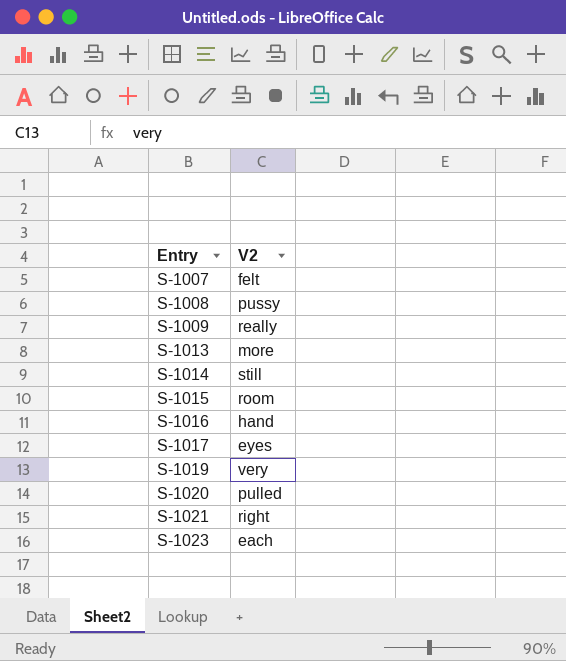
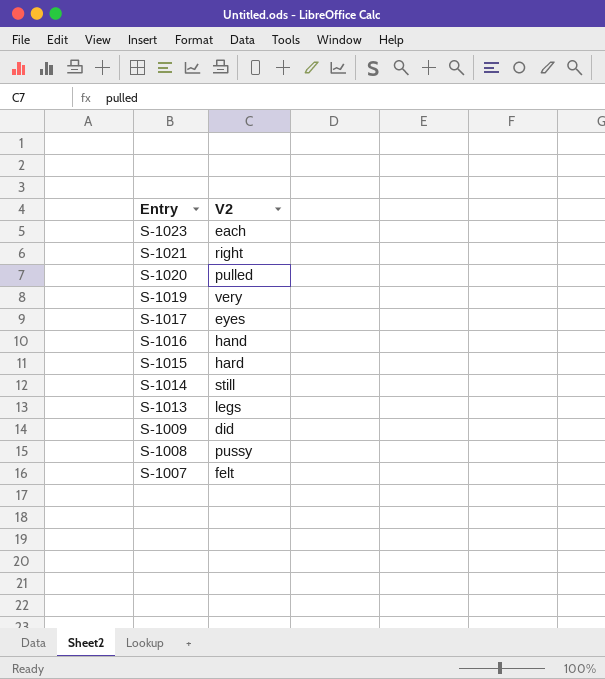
row order: Entry ascending -> Entry descending
S-1015 | V2: room -> hard
S-1013 | V2: more -> legs
S-1009 | V2: really -> did

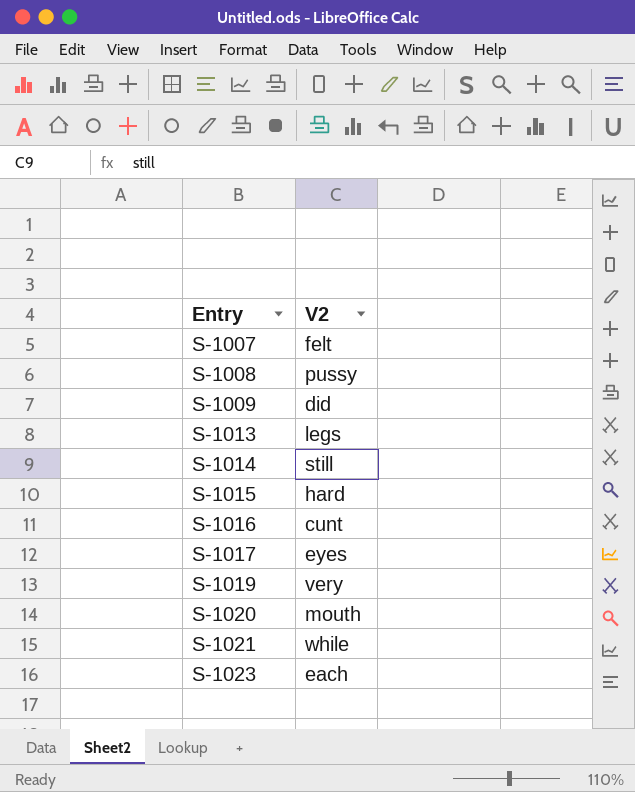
row order: Entry descending -> Entry ascending
S-1016 | V2: hand -> cunt
S-1020 | V2: pulled -> mouth
S-1021 | V2: right -> while

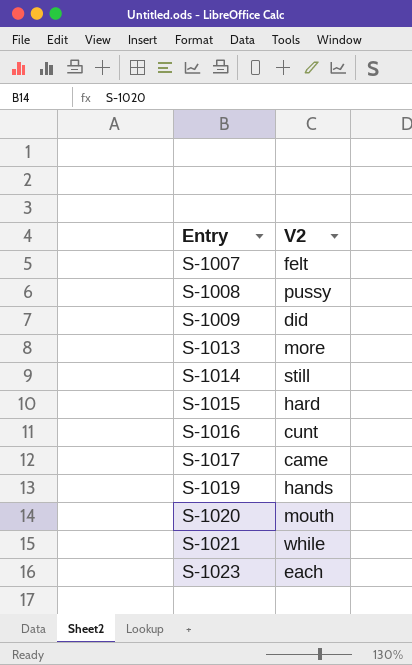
S-1013 | V2: legs -> more
S-1017 | V2: eyes -> came
S-1019 | V2: very -> hands

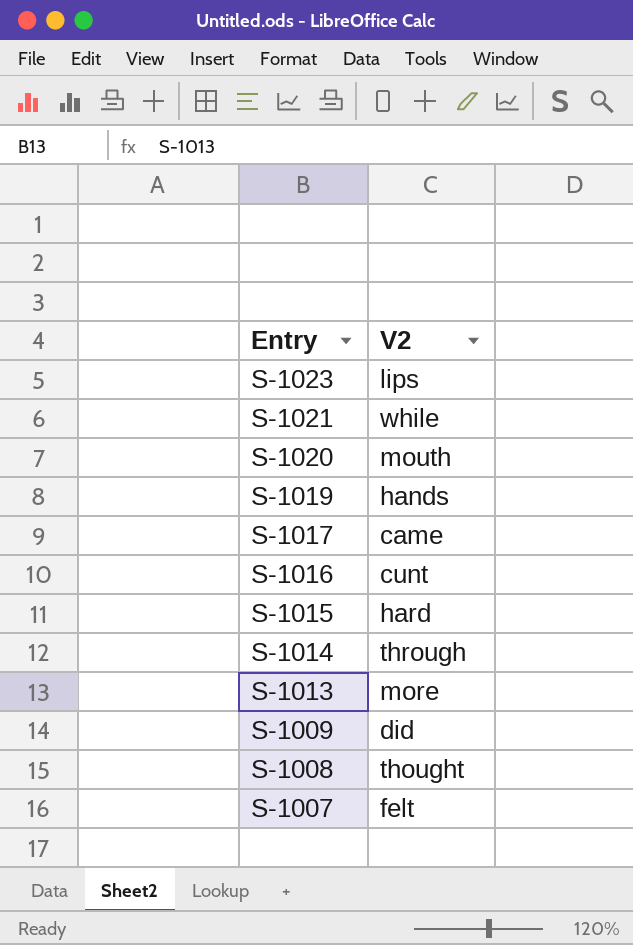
row order: Entry ascending -> Entry descending
S-1023 | V2: each -> lips
S-1014 | V2: still -> through
S-1008 | V2: pussy -> thought

